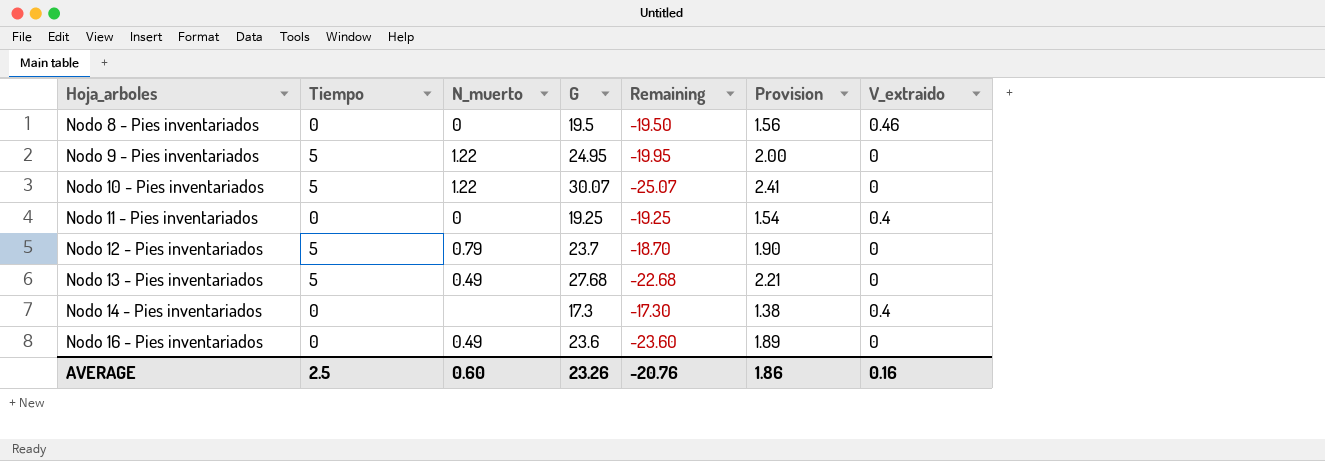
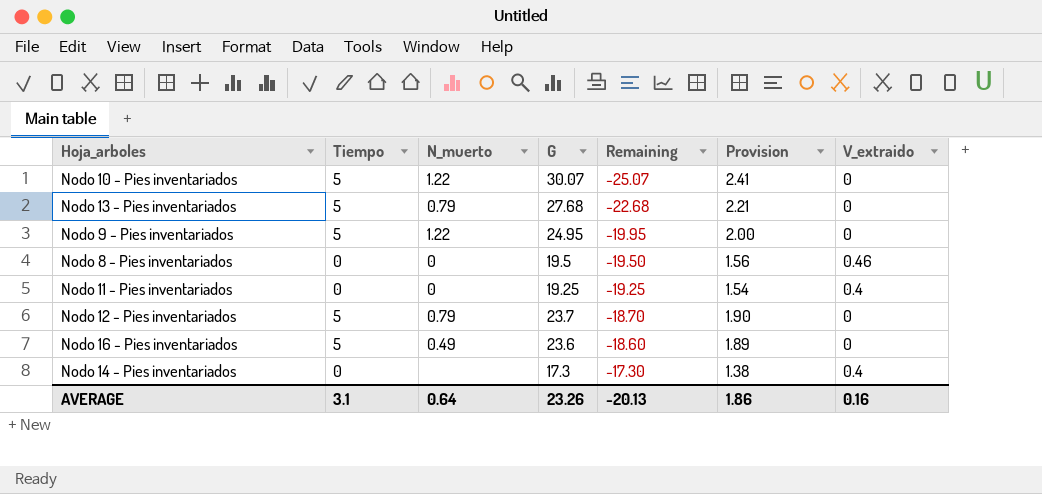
row order: Hoja_arboles ascending -> Remaining ascending
Nodo 13 - Pies inventariados | N_muerto: 0.49 -> 0.79
Nodo 16 - Pies inventariados | Tiempo: 0 -> 5
Nodo 16 - Pies inventariados | Remaining: -23.60 -> -18.60
AVERAGE | Tiempo: 2.5 -> 3.1
AVERAGE | N_muerto: 0.60 -> 0.64
AVERAGE | Remaining: -20.76 -> -20.13

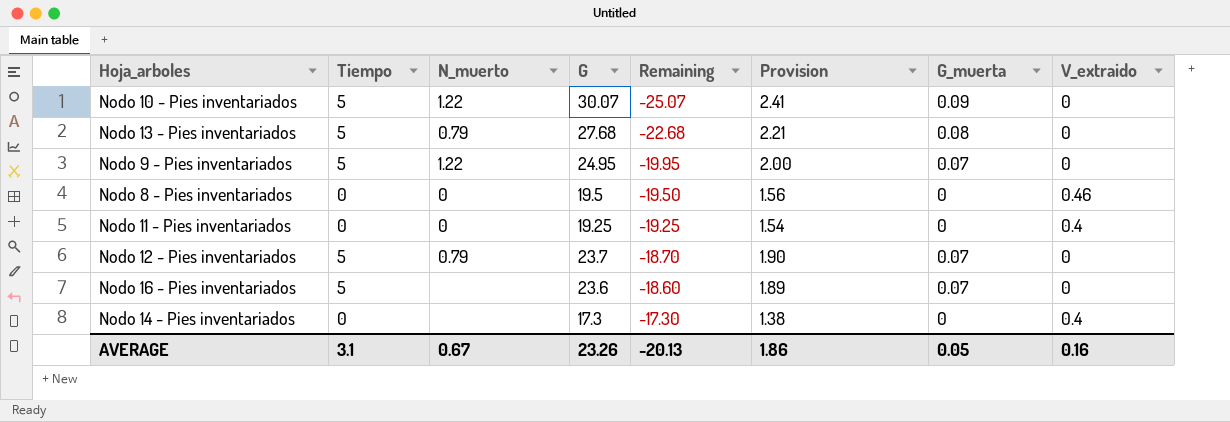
column G_muerta | position: none -> 7
Nodo 16 - Pies inventariados | N_muerto: 0.49 -> none
AVERAGE | N_muerto: 0.64 -> 0.67

